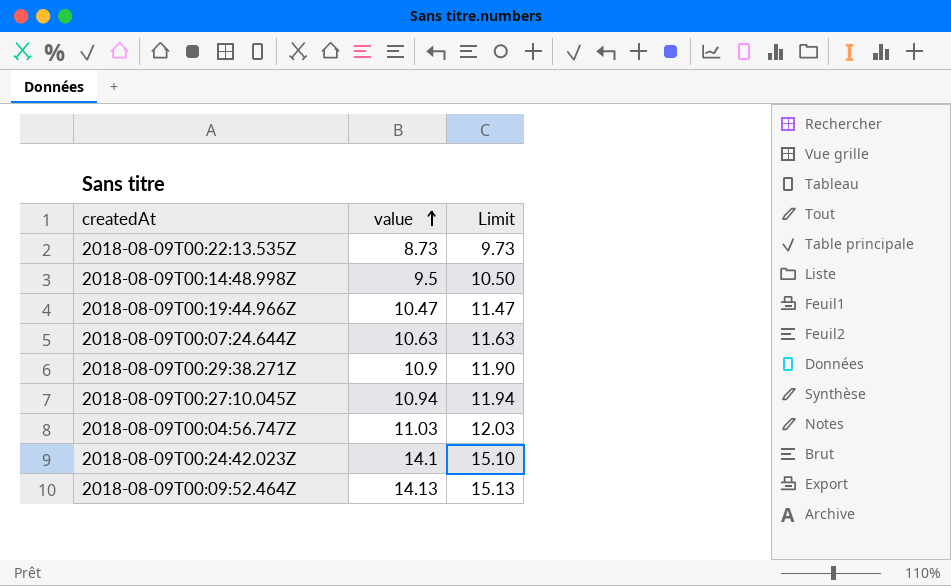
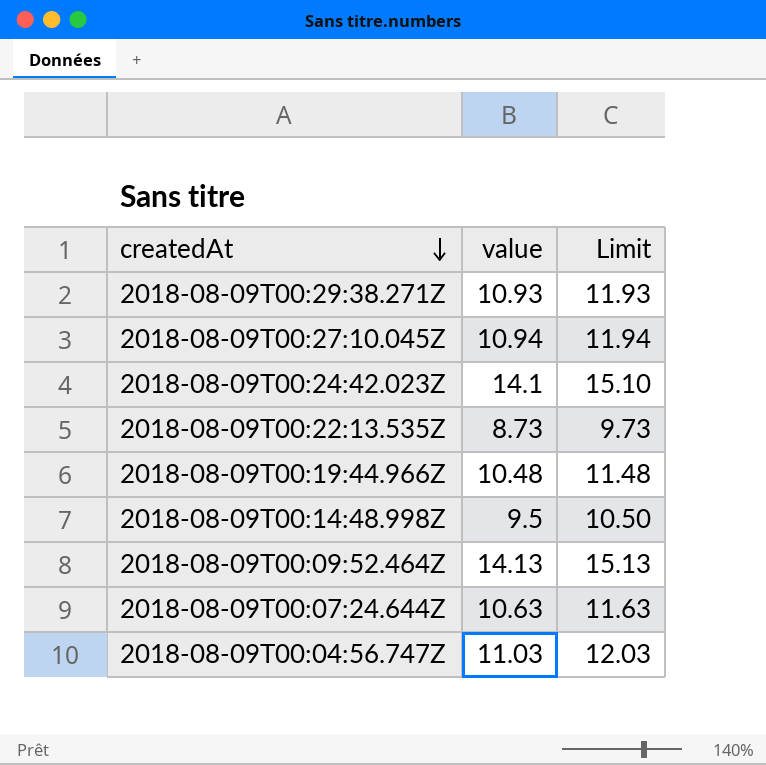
row order: value ascending -> createdAt descending
2018-08-09T00:29:38.271Z | value: 10.9 -> 10.93
2018-08-09T00:29:38.271Z | Limit: 11.90 -> 11.93
2018-08-09T00:19:44.966Z | value: 10.47 -> 10.48
2018-08-09T00:19:44.966Z | Limit: 11.47 -> 11.48

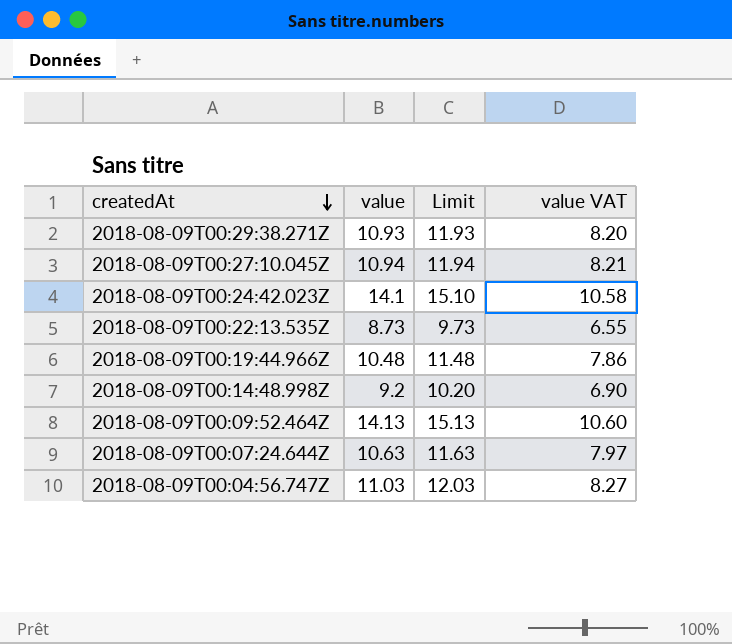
column value VAT | formula: none -> [value] * 0.75
2018-08-09T00:14:48.998Z | value: 9.5 -> 9.2
2018-08-09T00:14:48.998Z | Limit: 10.50 -> 10.20

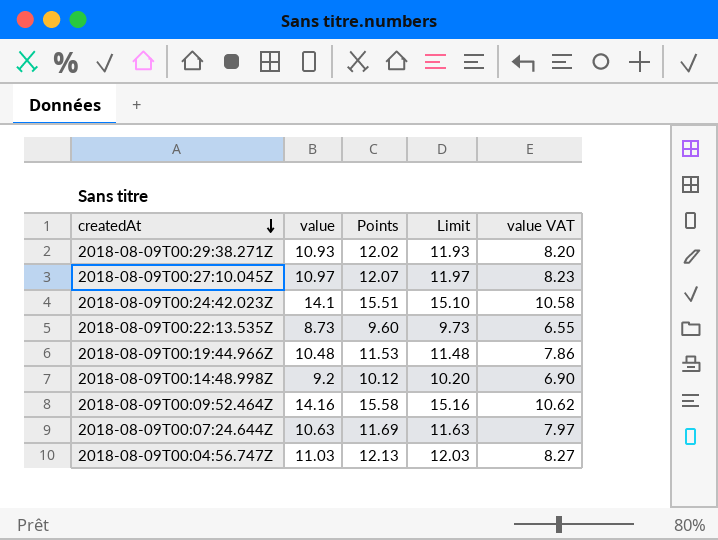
column Points | formula: none -> [value] * 1.1
2018-08-09T00:27:10.045Z | value: 10.94 -> 10.97
2018-08-09T00:27:10.045Z | Limit: 11.94 -> 11.97
2018-08-09T00:27:10.045Z | value VAT: 8.21 -> 8.23
2018-08-09T00:09:52.464Z | value: 14.13 -> 14.16
2018-08-09T00:09:52.464Z | Limit: 15.13 -> 15.16
2018-08-09T00:09:52.464Z | value VAT: 10.60 -> 10.62

